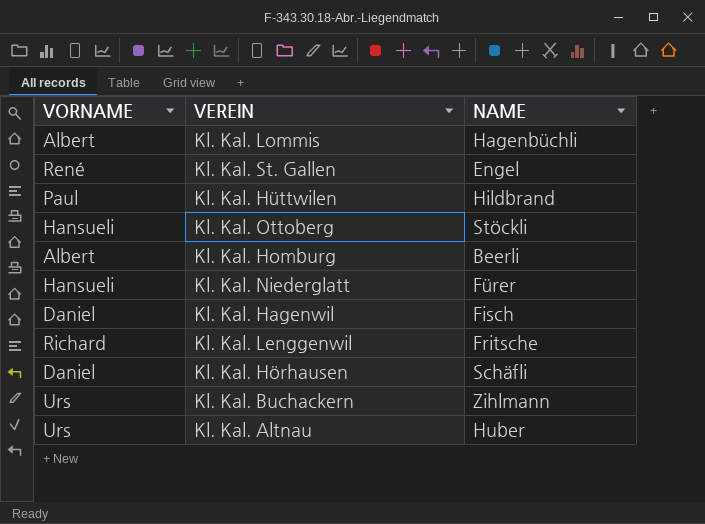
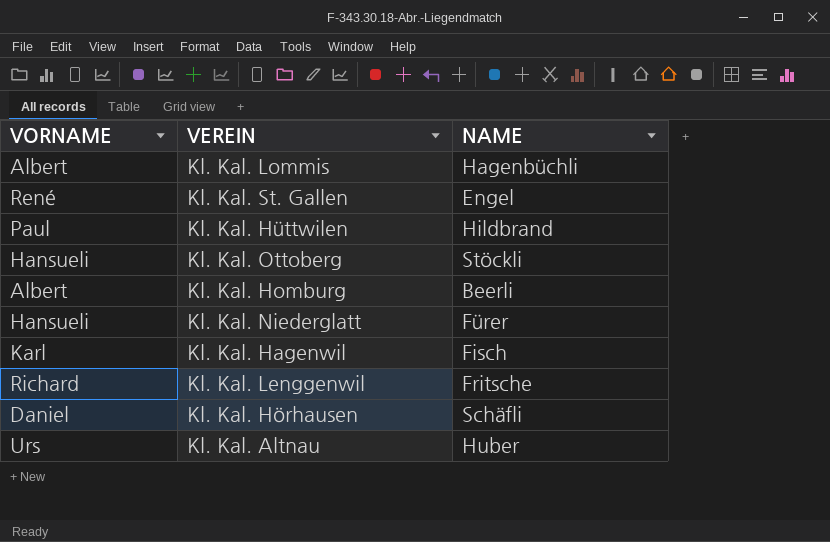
row Kl. Kal. Buchackern: Urs | Zihlmann -> none
Kl. Kal. Hagenwil | VORNAME: Daniel -> Karl

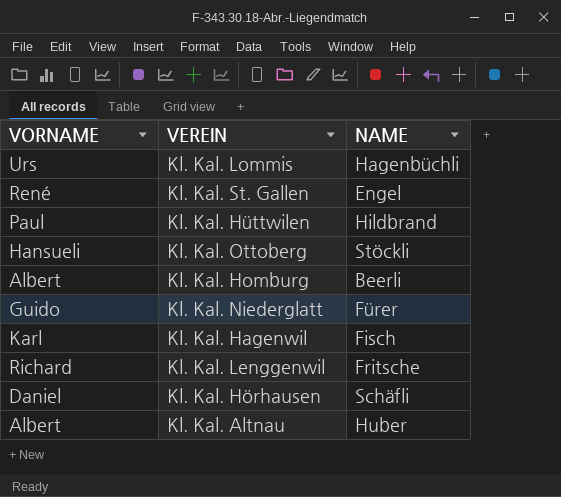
Kl. Kal. Lommis | VORNAME: Albert -> Urs
Kl. Kal. Niederglatt | VORNAME: Hansueli -> Guido
Kl. Kal. Altnau | VORNAME: Urs -> Albert

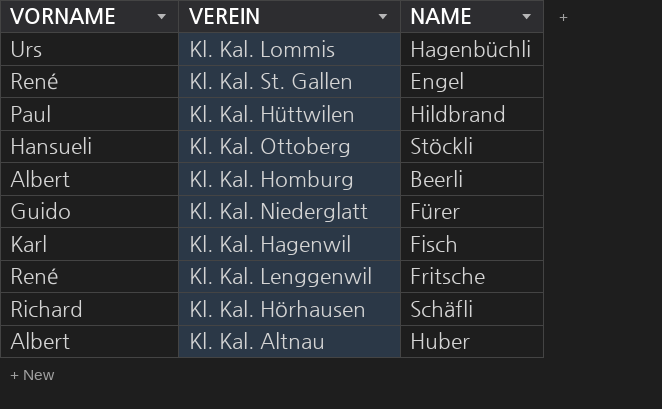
Kl. Kal. Lenggenwil | VORNAME: Richard -> René
Kl. Kal. Hörhausen | VORNAME: Daniel -> Richard

